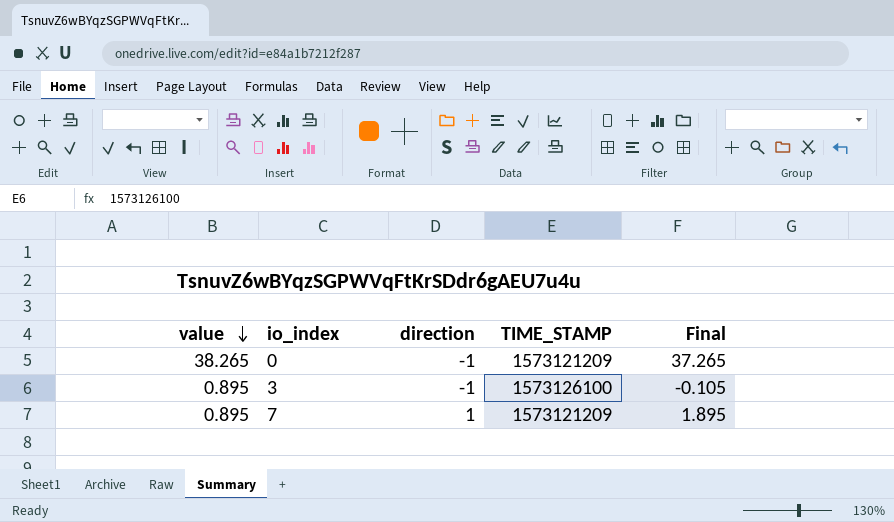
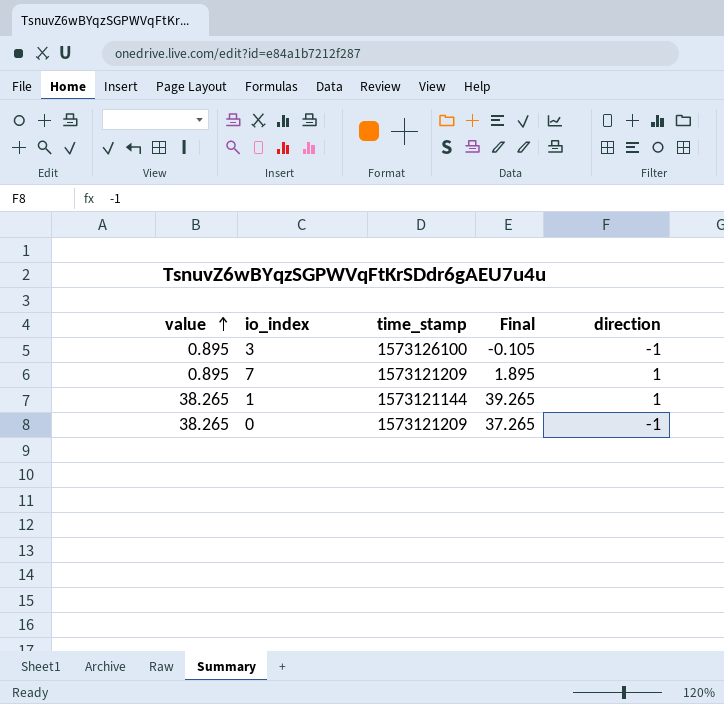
row order: value descending -> value ascending
column name: TIME_STAMP -> time_stamp
column direction | position: 3 -> 5
row 1: none -> 38.265 | 1573121144 | 39.265 | 1

